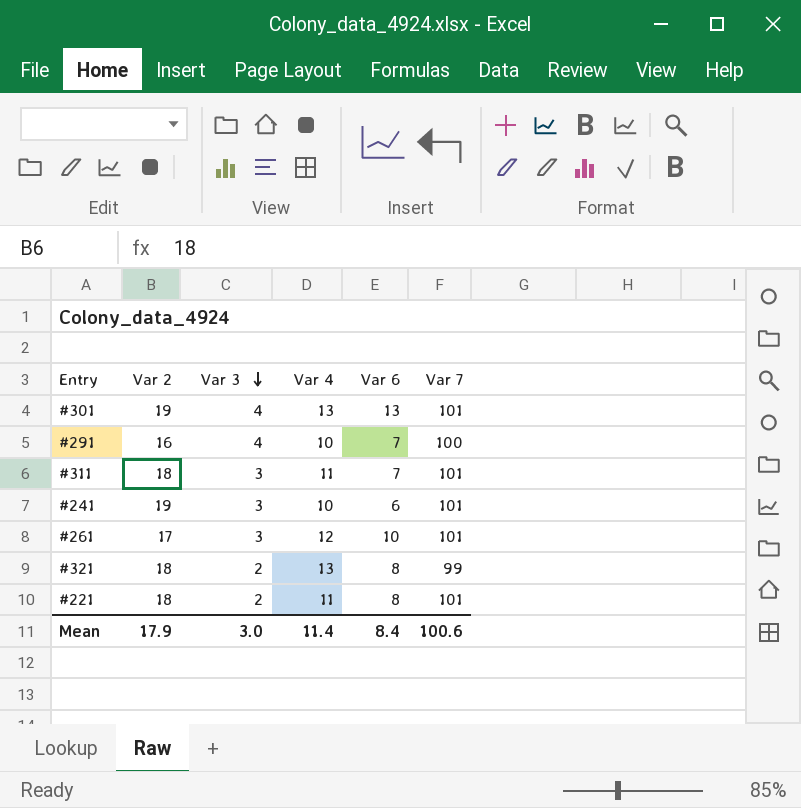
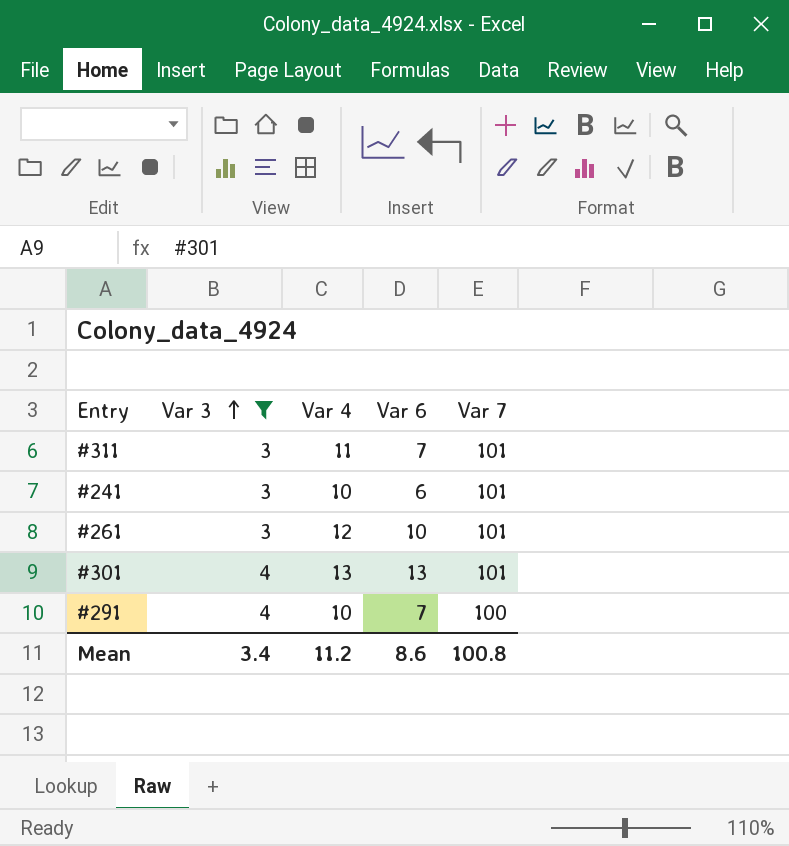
filter: none -> Var 3 != 2
row order: Var 3 descending -> Var 3 ascending
column Var 2 | position: 2 -> none
Mean | Var 3: 3.0 -> 3.4
Mean | Var 4: 11.4 -> 11.2
Mean | Var 6: 8.4 -> 8.6
Mean | Var 7: 100.6 -> 100.8

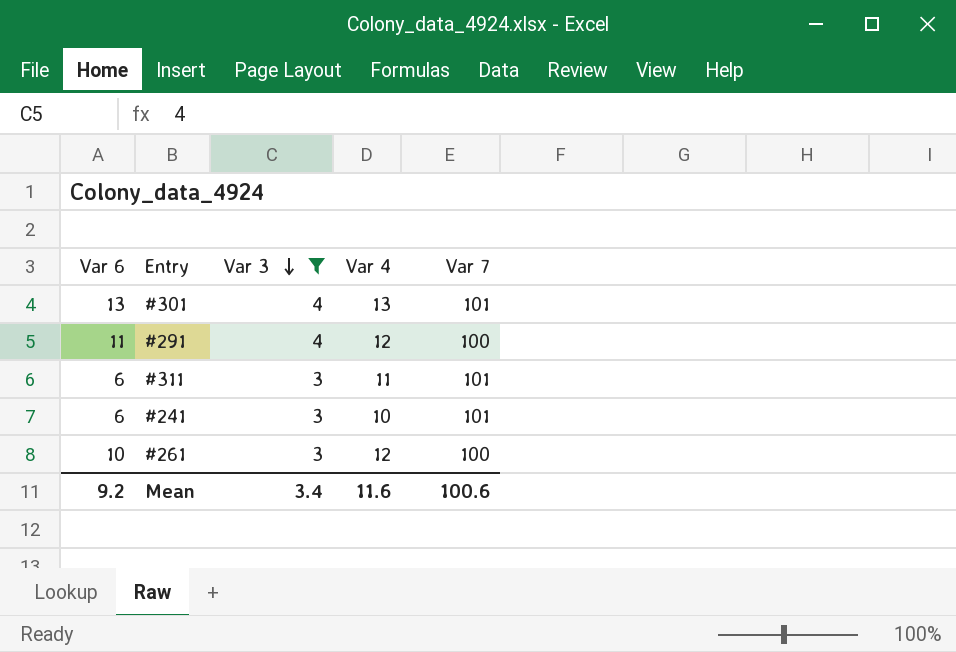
row order: Var 3 ascending -> Var 3 descending
column Var 6 | position: 4 -> 1
#291 | Var 6: 7 -> 11
#291 | Var 4: 10 -> 12
#311 | Var 6: 7 -> 6
#261 | Var 7: 101 -> 100
Mean | Var 6: 8.6 -> 9.2
Mean | Var 4: 11.2 -> 11.6
Mean | Var 7: 100.8 -> 100.6

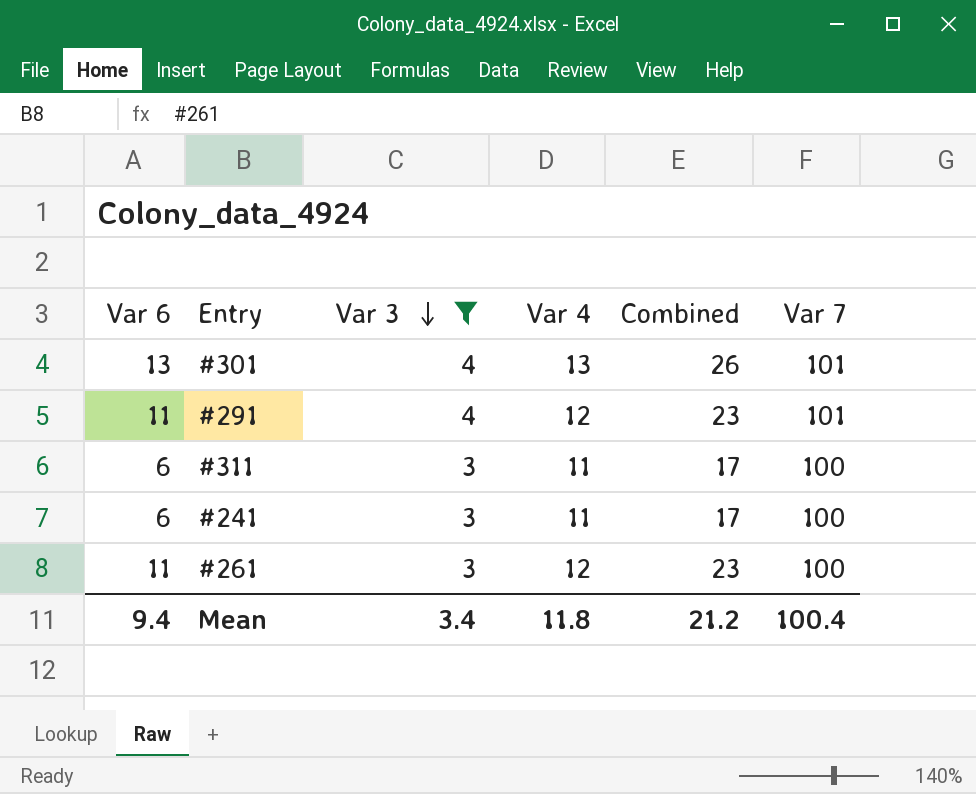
column Combined | formula: none -> [Var 6] + [Var 4]
#291 | Var 7: 100 -> 101
#311 | Var 7: 101 -> 100
#241 | Var 4: 10 -> 11
#241 | Var 7: 101 -> 100
#261 | Var 6: 10 -> 11
Mean | Var 6: 9.2 -> 9.4
Mean | Var 4: 11.6 -> 11.8
Mean | Var 7: 100.6 -> 100.4

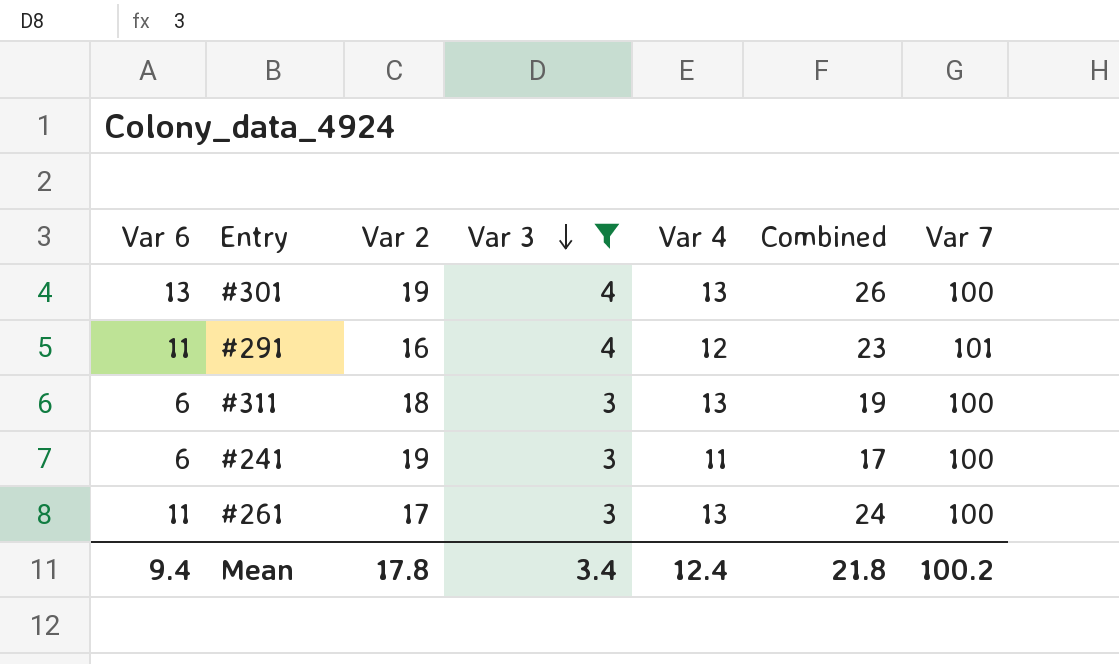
column Var 2 | position: none -> 3
#301 | Var 7: 101 -> 100
#311 | Var 4: 11 -> 13
#311 | Combined: 17 -> 19
#261 | Var 4: 12 -> 13
#261 | Combined: 23 -> 24
Mean | Var 4: 11.8 -> 12.4
Mean | Combined: 21.2 -> 21.8
Mean | Var 7: 100.4 -> 100.2

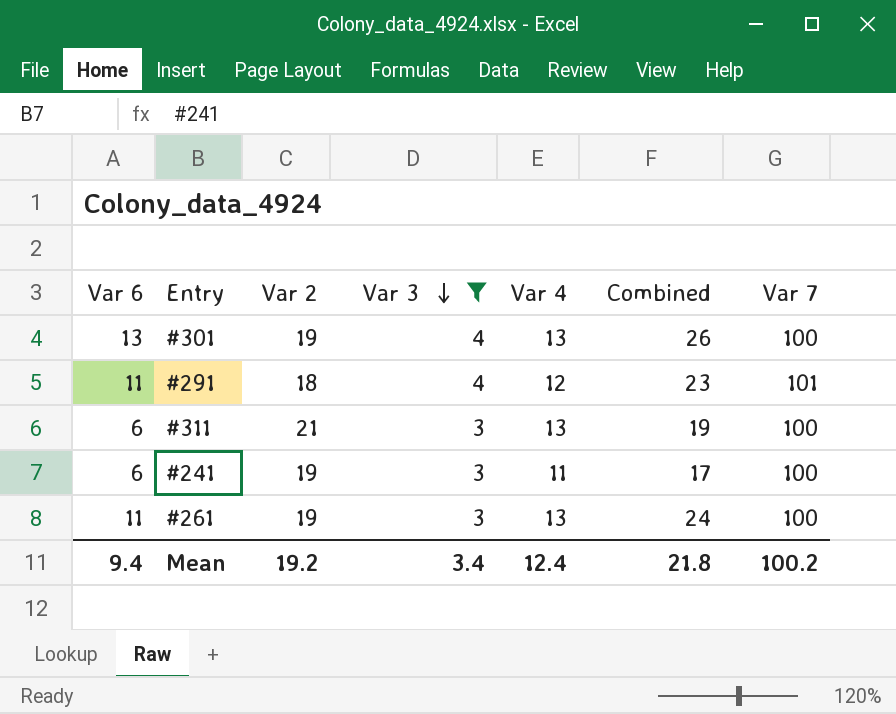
#291 | Var 2: 16 -> 18
#311 | Var 2: 18 -> 21
#261 | Var 2: 17 -> 19
Mean | Var 2: 17.8 -> 19.2

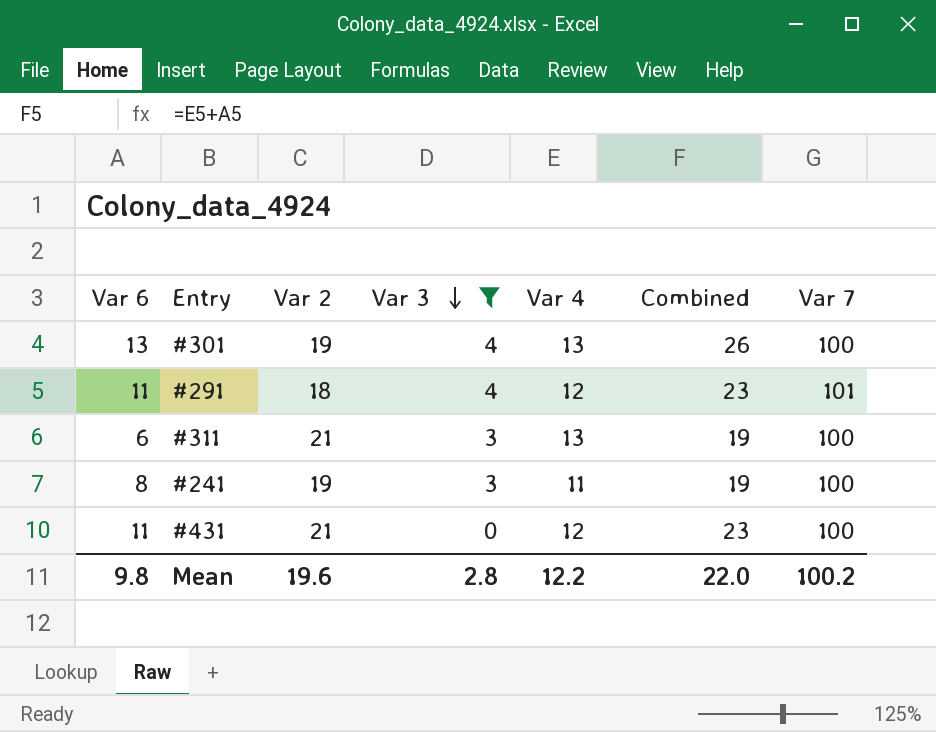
row #261: 11 | 19 | 3 | 13 | 24 | 100 -> none
#241 | Var 6: 6 -> 8
#241 | Combined: 17 -> 19
row #431: none -> 11 | 21 | 0 | 12 | 23 | 100
Mean | Var 6: 9.4 -> 9.8
Mean | Var 2: 19.2 -> 19.6
Mean | Var 3: 3.4 -> 2.8
Mean | Var 4: 12.4 -> 12.2
Mean | Combined: 21.8 -> 22.0

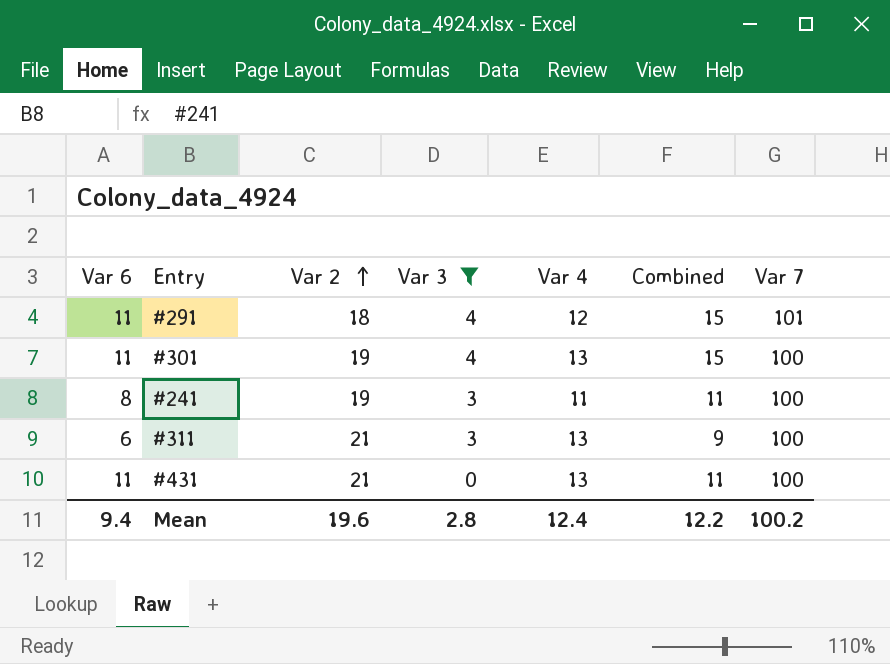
row order: Var 3 descending -> Var 2 ascending
column Combined | formula: [Var 6] + [Var 4] -> [Var 6] + [Var 3]
#301 | Var 6: 13 -> 11
#431 | Var 4: 12 -> 13
Mean | Var 6: 9.8 -> 9.4
Mean | Var 4: 12.2 -> 12.4
Mean | Combined: 22.0 -> 12.2

